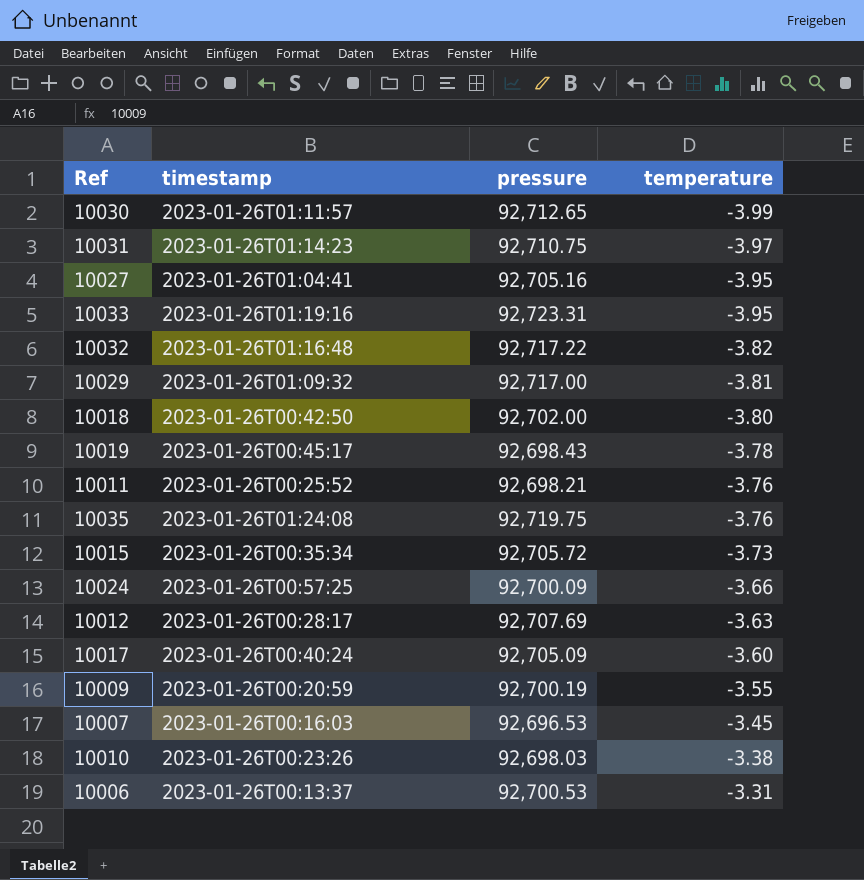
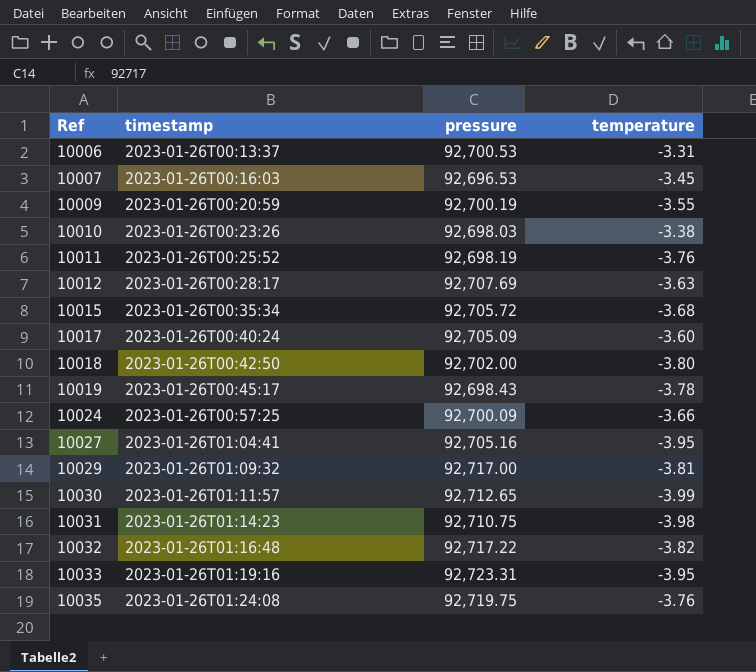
row order: temperature ascending -> Ref ascending
10011 | pressure: 92,698.21 -> 92,698.19
10015 | temperature: -3.73 -> -3.68
10031 | temperature: -3.97 -> -3.98

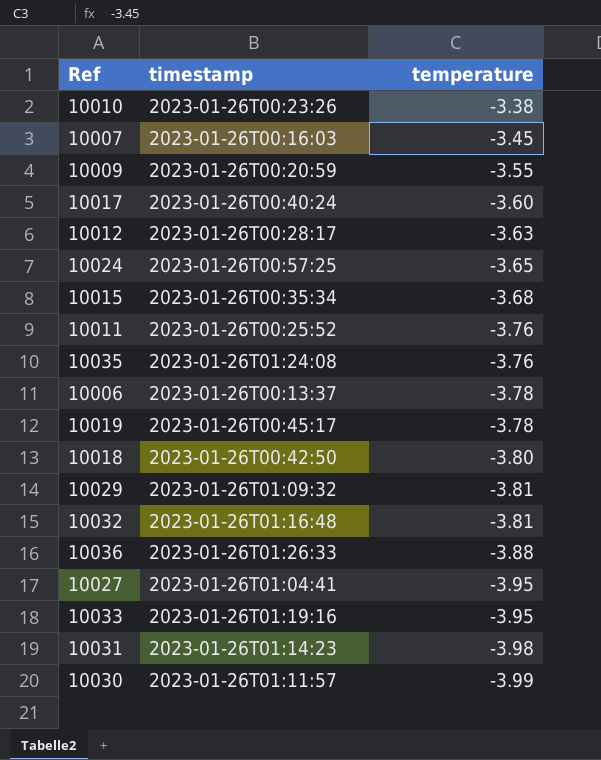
row order: Ref ascending -> temperature descending
column pressure | position: 3 -> none
10024 | temperature: -3.66 -> -3.65
10006 | temperature: -3.31 -> -3.78
10032 | temperature: -3.82 -> -3.81
row 10036: none -> 2023-01-26T01:26:33 | -3.88

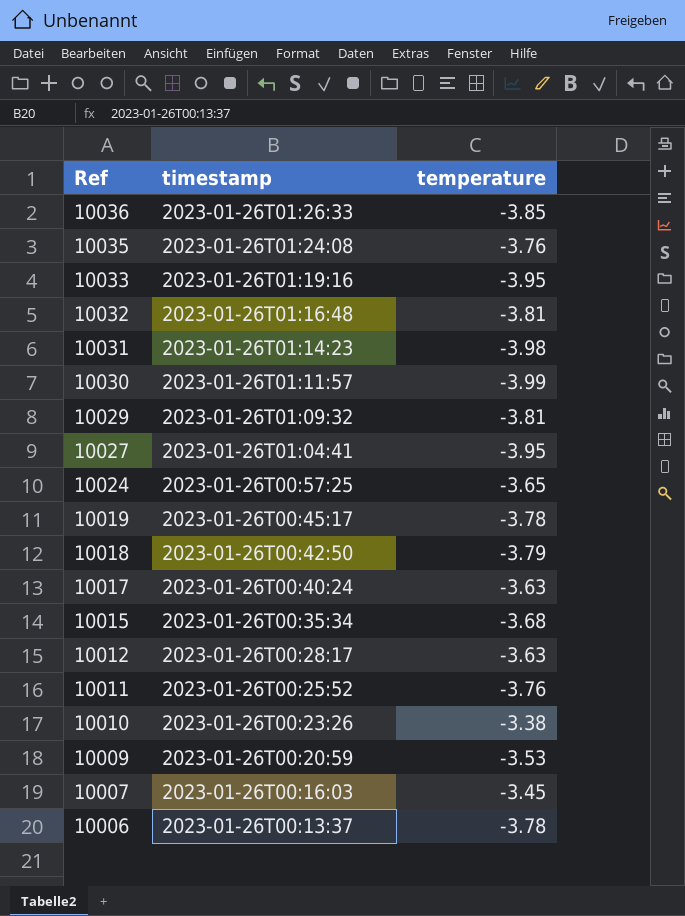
row order: temperature descending -> Ref descending
10036 | temperature: -3.88 -> -3.85
10018 | temperature: -3.80 -> -3.79
10017 | temperature: -3.60 -> -3.63
10009 | temperature: -3.55 -> -3.53

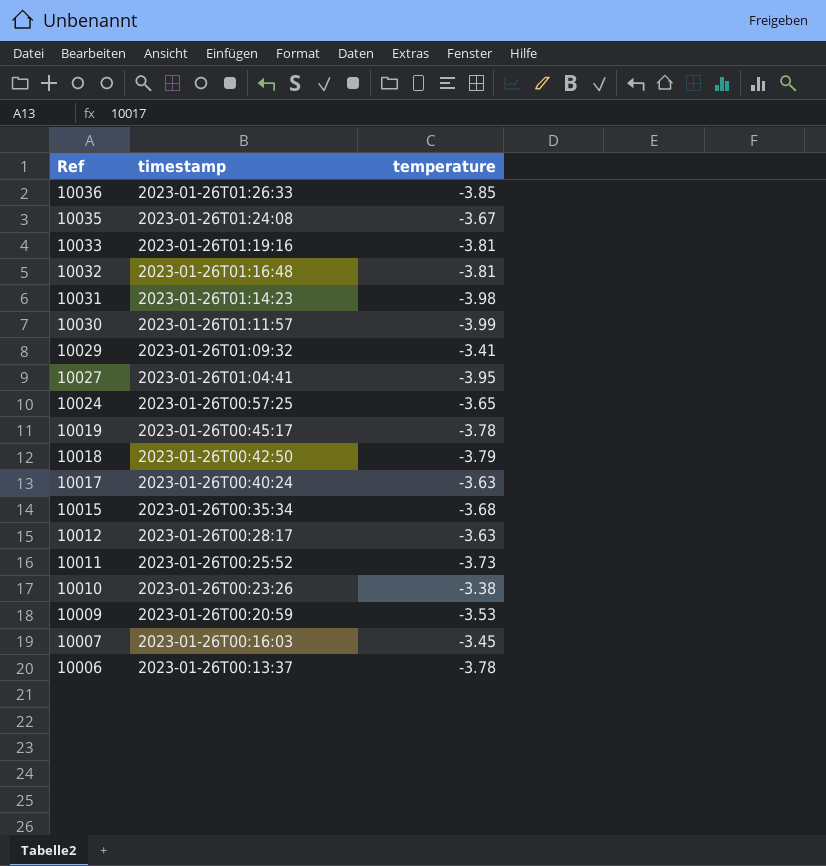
10035 | temperature: -3.76 -> -3.67
10033 | temperature: -3.95 -> -3.81
10029 | temperature: -3.81 -> -3.41
10011 | temperature: -3.76 -> -3.73

